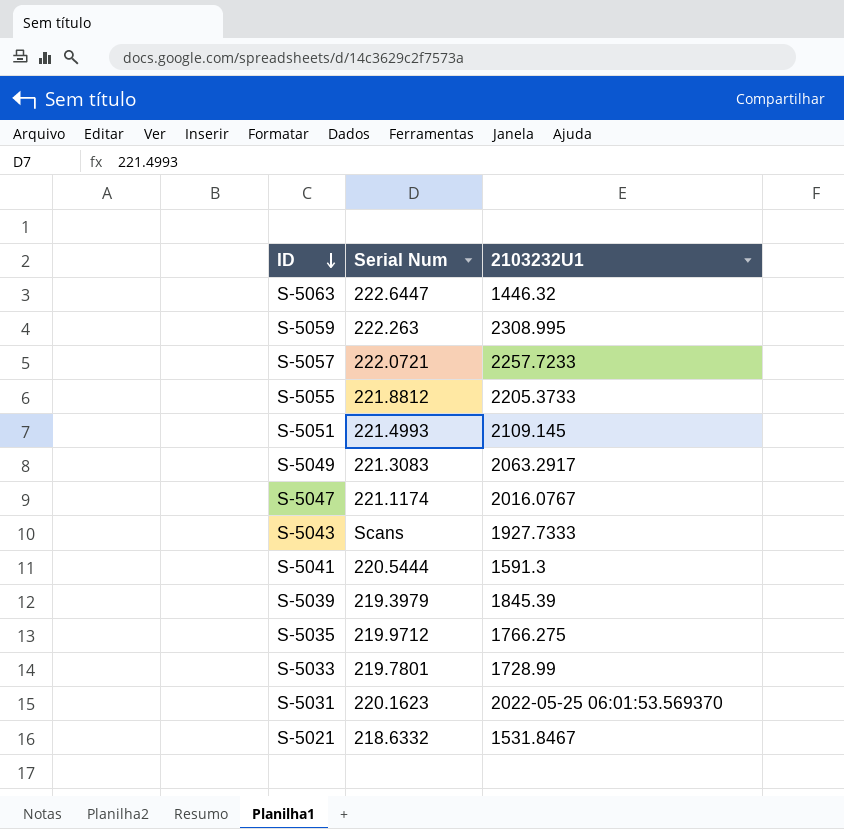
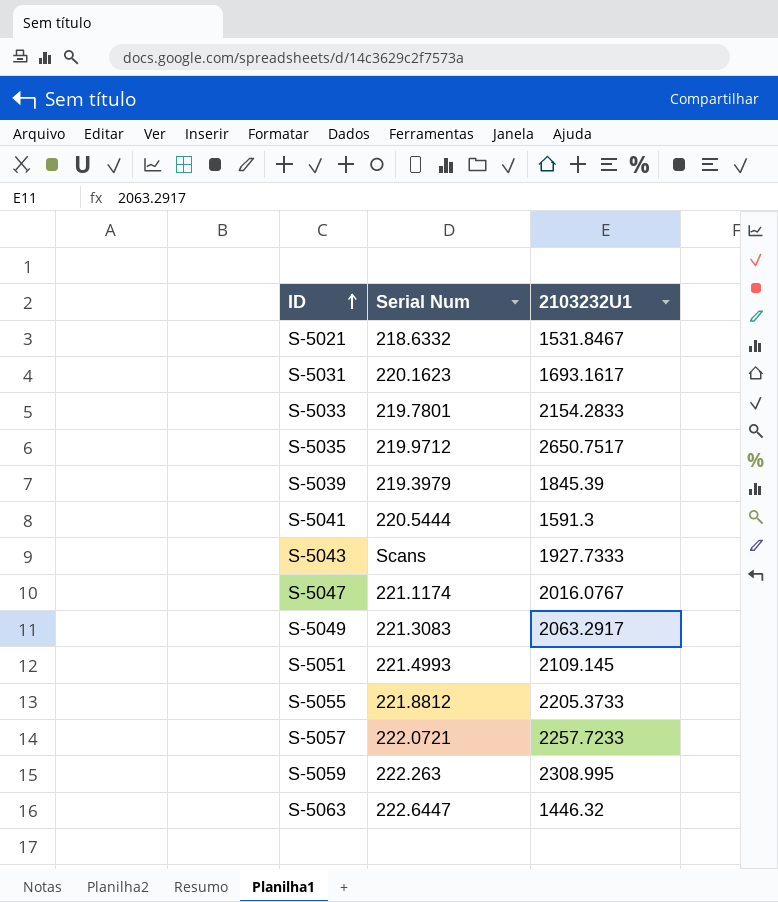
row order: ID descending -> ID ascending
S-5031 | 2103232U1: 2022-05-25 06:01:53.569370 -> 1693.1617
S-5033 | 2103232U1: 1728.99 -> 2154.2833
S-5035 | 2103232U1: 1766.275 -> 2650.7517

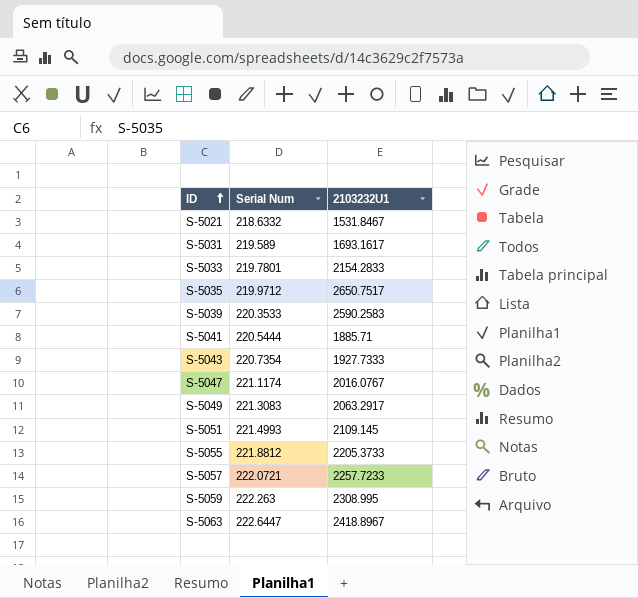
S-5031 | Serial Num: 220.1623 -> 219.589
S-5039 | Serial Num: 219.3979 -> 220.3533
S-5039 | 2103232U1: 1845.39 -> 2590.2583
S-5041 | 2103232U1: 1591.3 -> 1885.71
S-5043 | Serial Num: Scans -> 220.7354
S-5063 | 2103232U1: 1446.32 -> 2418.8967

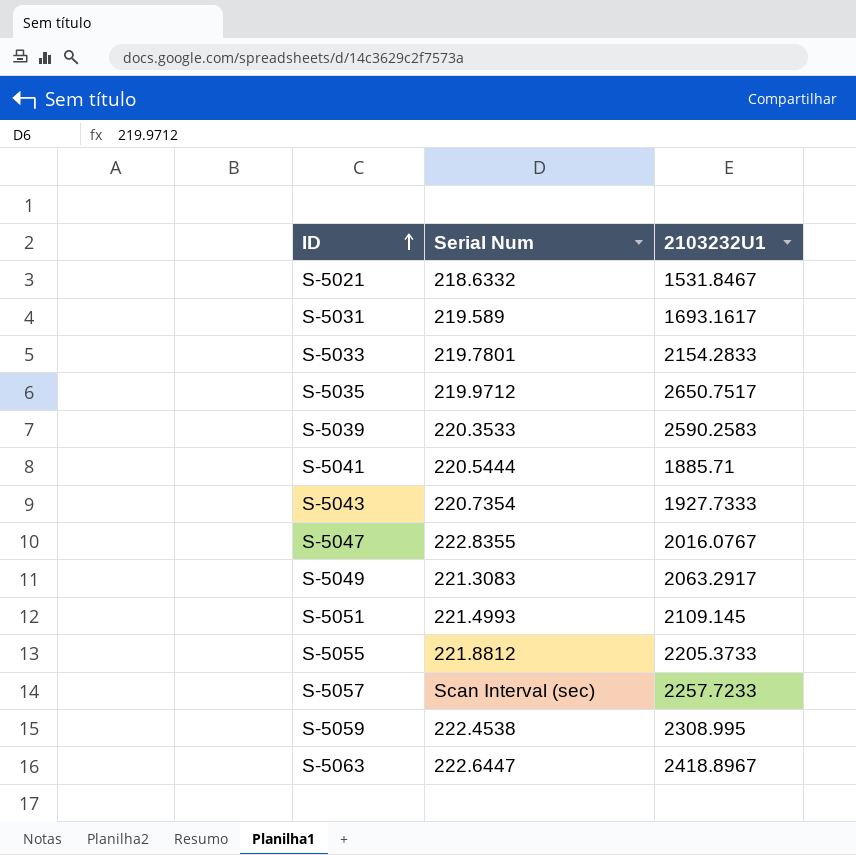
S-5047 | Serial Num: 221.1174 -> 222.8355
S-5057 | Serial Num: 222.0721 -> Scan Interval (sec)
S-5059 | Serial Num: 222.263 -> 222.4538

